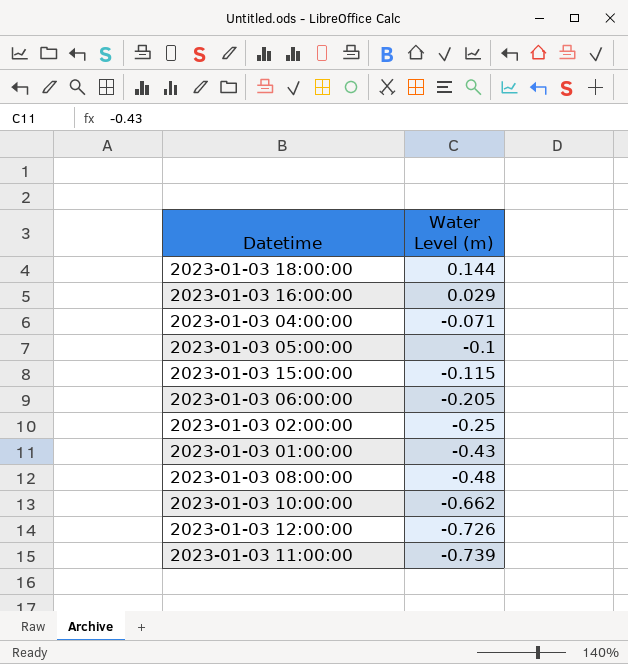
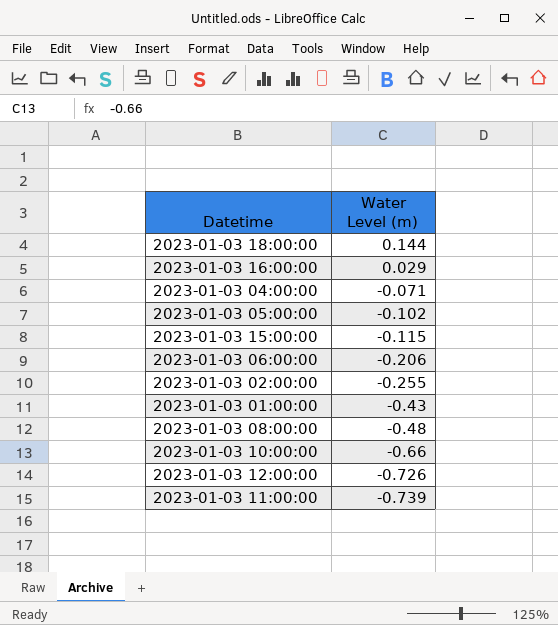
2023-01-03 05:00:00 | Water Level (m): -0.1 -> -0.102
2023-01-03 06:00:00 | Water Level (m): -0.205 -> -0.206
2023-01-03 02:00:00 | Water Level (m): -0.25 -> -0.255
2023-01-03 10:00:00 | Water Level (m): -0.662 -> -0.66

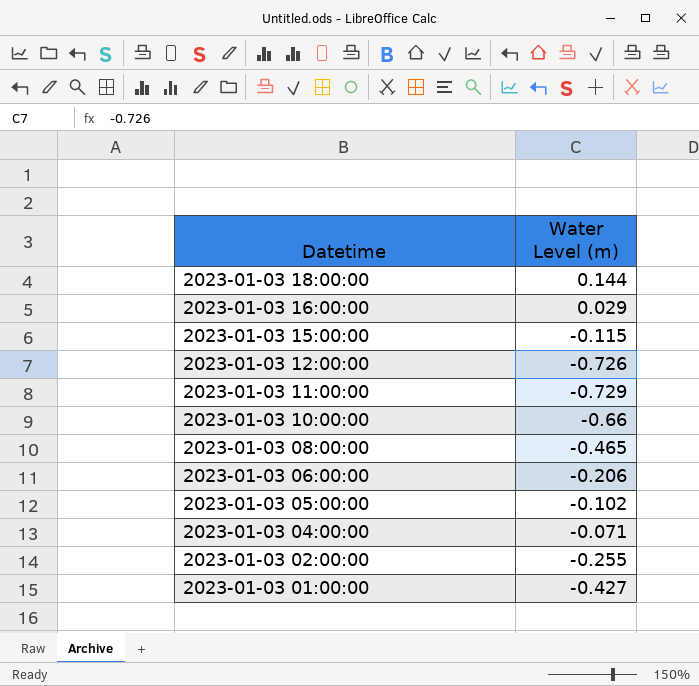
row order: Water Level (m) descending -> Datetime descending
2023-01-03 11:00:00 | Water Level (m): -0.739 -> -0.729
2023-01-03 08:00:00 | Water Level (m): -0.48 -> -0.465
2023-01-03 01:00:00 | Water Level (m): -0.43 -> -0.427

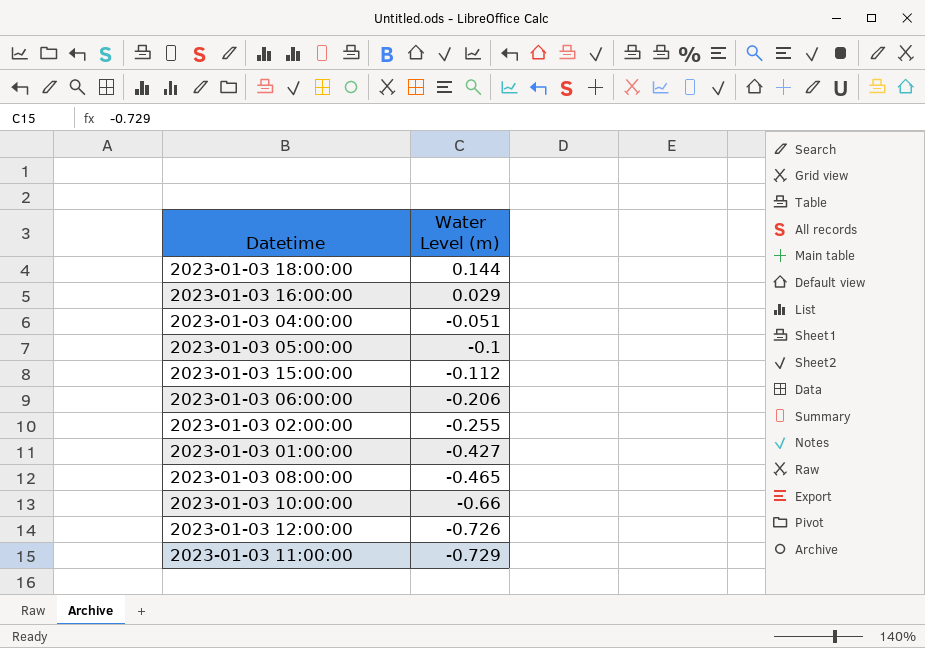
row order: Datetime descending -> Water Level (m) descending
2023-01-03 04:00:00 | Water Level (m): -0.071 -> -0.051
2023-01-03 05:00:00 | Water Level (m): -0.102 -> -0.1
2023-01-03 15:00:00 | Water Level (m): -0.115 -> -0.112

